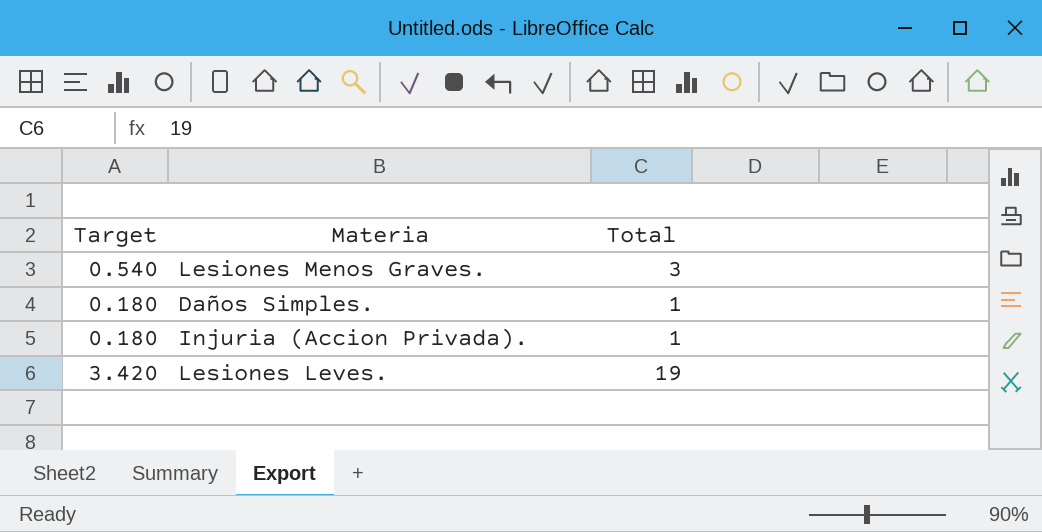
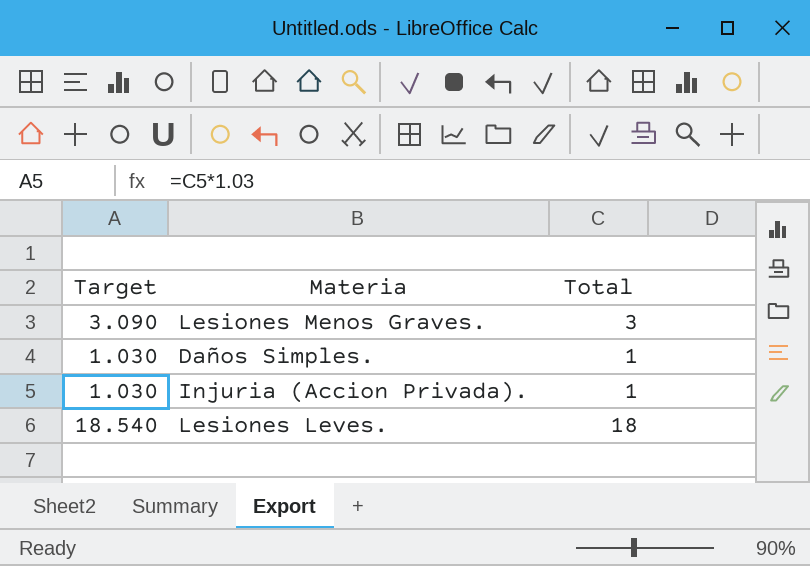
column Target | formula: [Total] * 0.18 -> [Total] * 1.03
Lesiones Leves. | Total: 19 -> 18

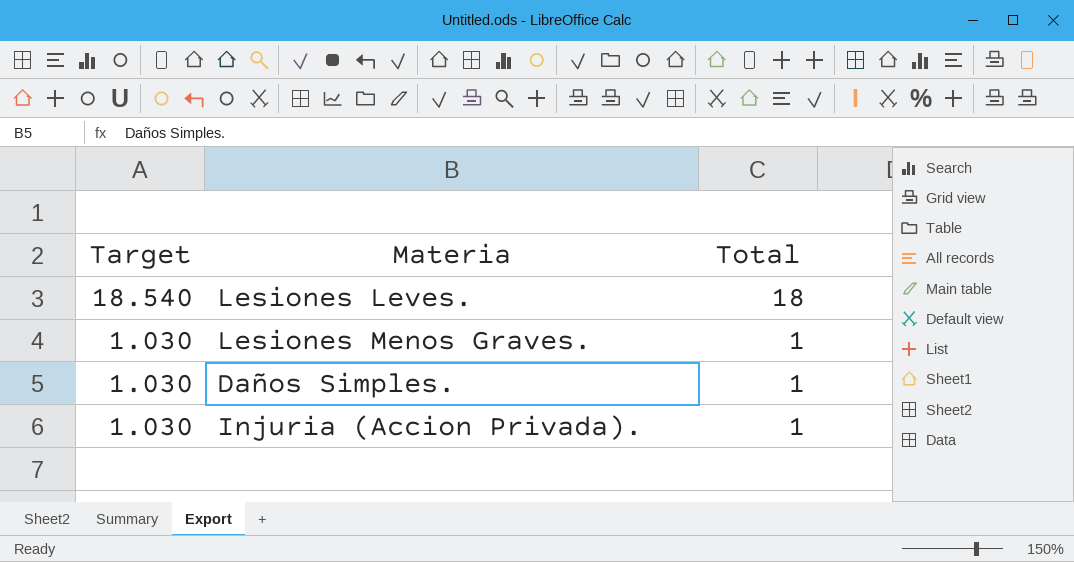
row order: none -> Target descending
Lesiones Menos Graves. | Target: 3.090 -> 1.030
Lesiones Menos Graves. | Total: 3 -> 1

